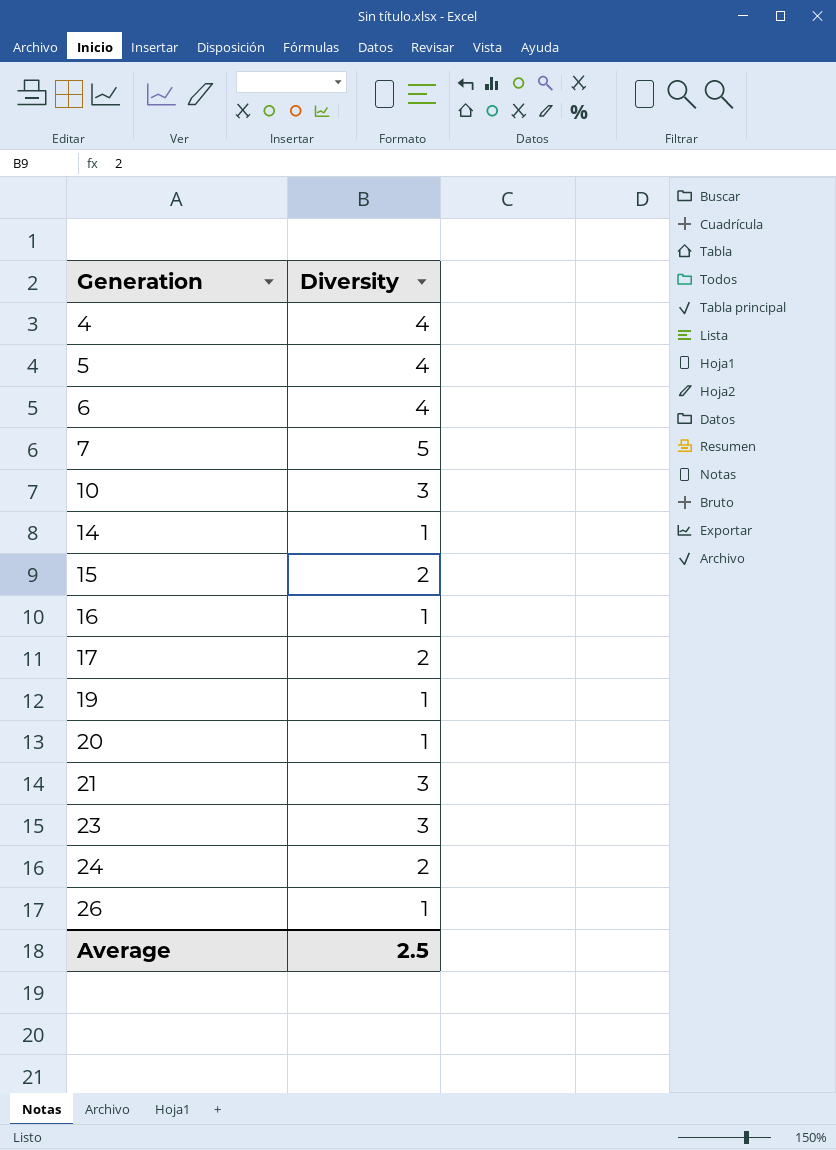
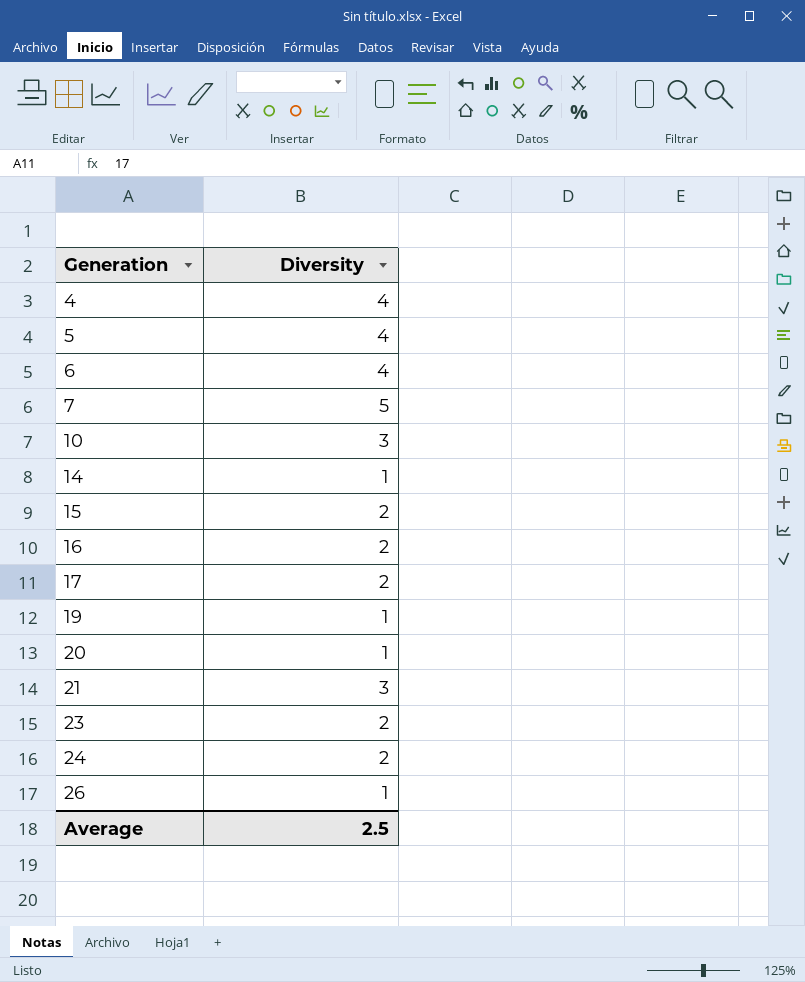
16 | Diversity: 1 -> 2
23 | Diversity: 3 -> 2

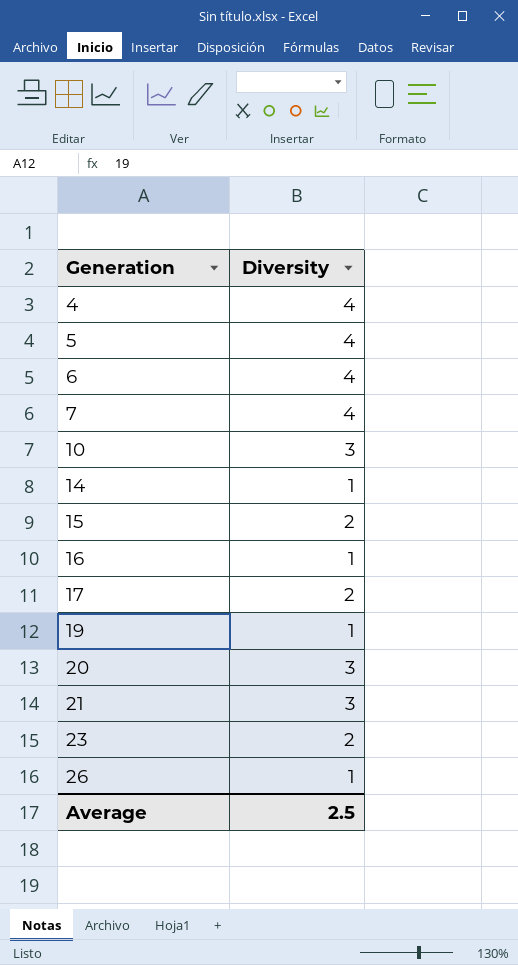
row 24: 2 -> none
7 | Diversity: 5 -> 4
16 | Diversity: 2 -> 1
20 | Diversity: 1 -> 3

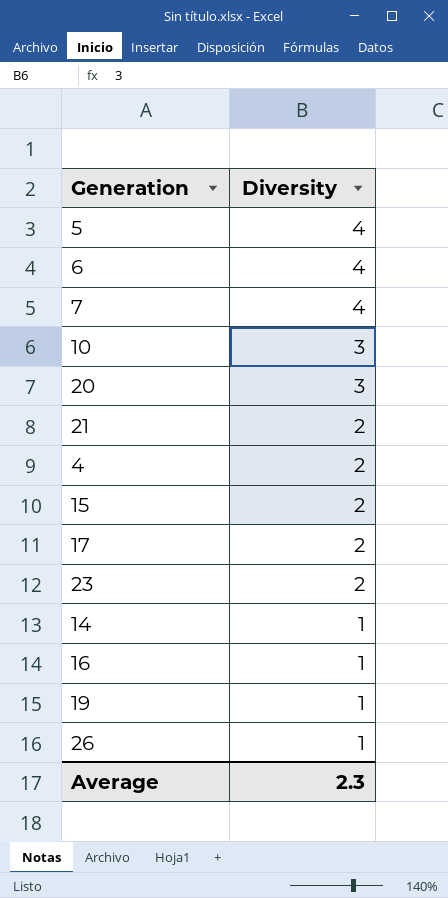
row order: Generation ascending -> Diversity descending
21 | Diversity: 3 -> 2
4 | Diversity: 4 -> 2
Average | Diversity: 2.5 -> 2.3

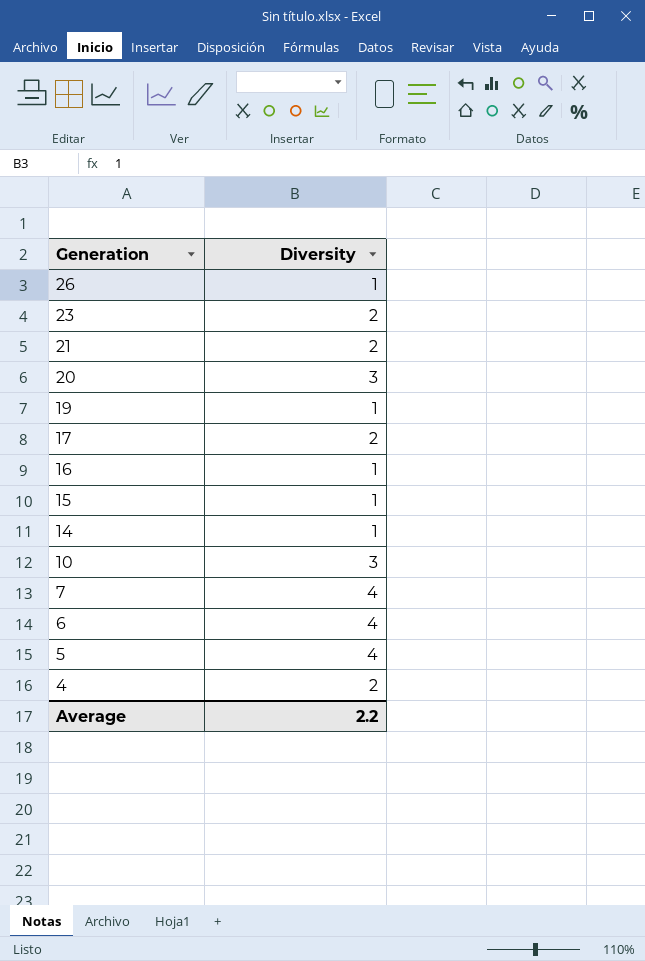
row order: Diversity descending -> Generation descending
15 | Diversity: 2 -> 1
Average | Diversity: 2.3 -> 2.2

